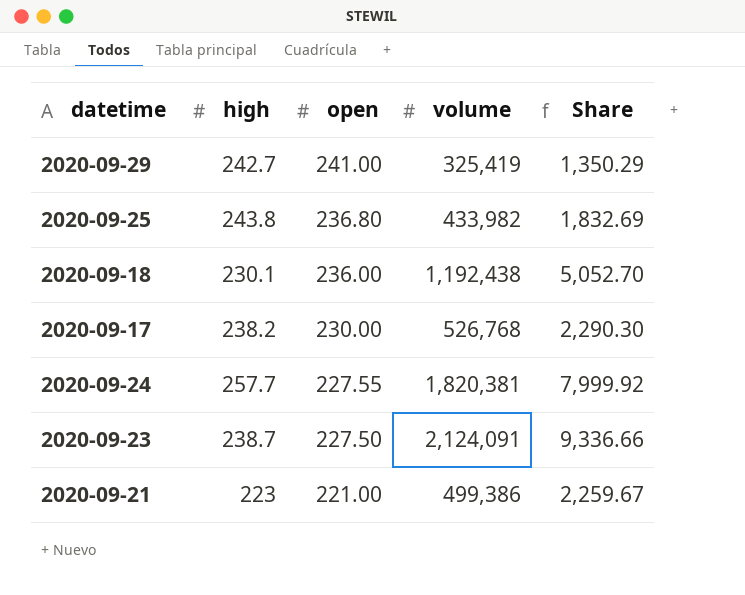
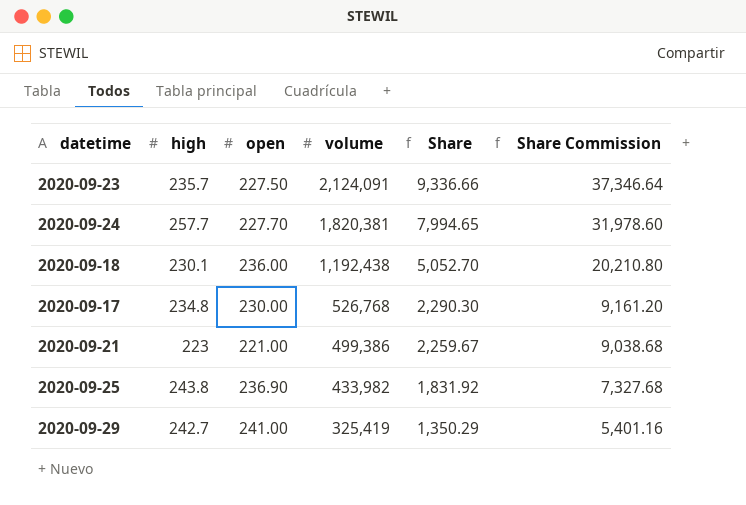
row order: open descending -> volume descending
column Share Commission | formula: none -> [Share] * 4
2020-09-23 | high: 238.7 -> 235.7
2020-09-24 | open: 227.55 -> 227.70
2020-09-24 | Share: 7,999.92 -> 7,994.65
2020-09-17 | high: 238.2 -> 234.8
2020-09-25 | open: 236.80 -> 236.90
2020-09-25 | Share: 1,832.69 -> 1,831.92

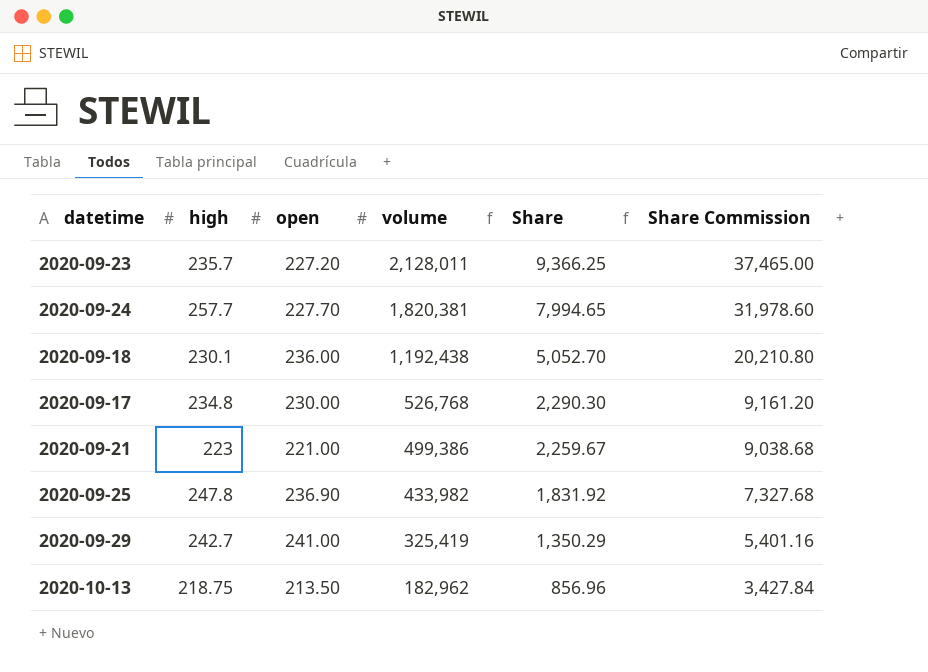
2020-09-23 | open: 227.50 -> 227.20
2020-09-23 | volume: 2,124,091 -> 2,128,011
2020-09-23 | Share: 9,336.66 -> 9,366.25
2020-09-23 | Share Commission: 37,346.64 -> 37,465.00
2020-09-25 | high: 243.8 -> 247.8
row 2020-10-13: none -> 218.75 | 213.50 | 182,962 | 856.96 | 3,427.84

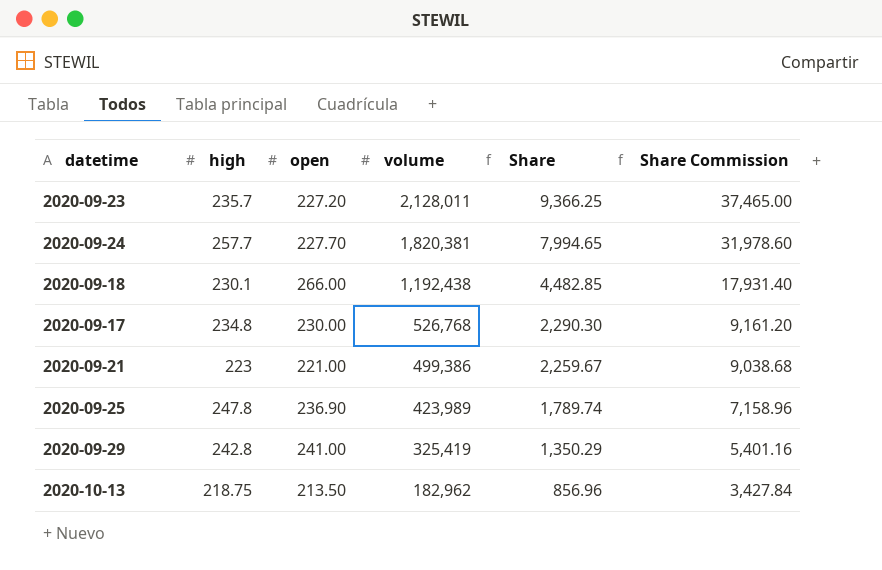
2020-09-18 | open: 236.00 -> 266.00
2020-09-18 | Share: 5,052.70 -> 4,482.85
2020-09-18 | Share Commission: 20,210.80 -> 17,931.40
2020-09-25 | volume: 433,982 -> 423,989
2020-09-25 | Share: 1,831.92 -> 1,789.74
2020-09-25 | Share Commission: 7,327.68 -> 7,158.96
2020-09-29 | high: 242.7 -> 242.8

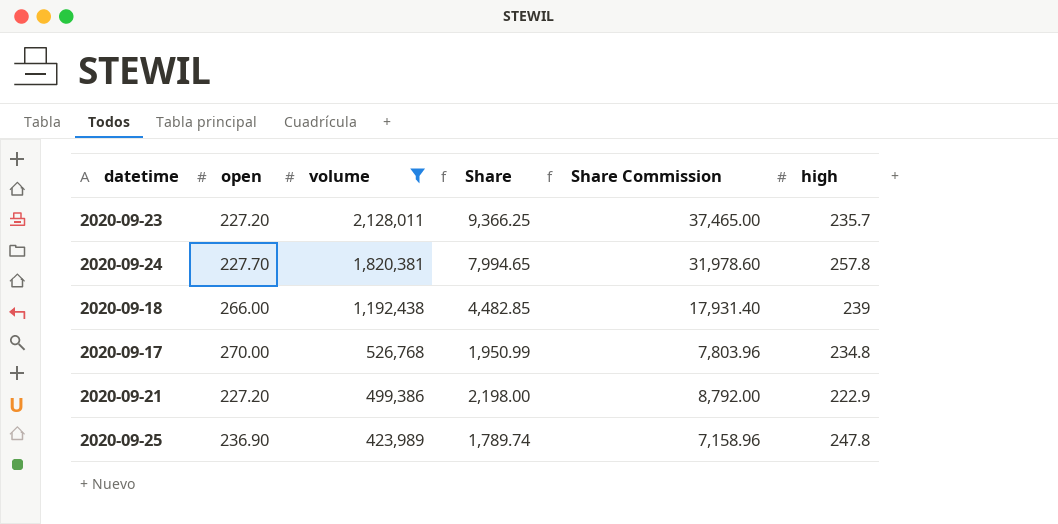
filter: none -> volume >= 423,989
column high | position: 2 -> 6
2020-09-24 | high: 257.7 -> 257.8
2020-09-18 | high: 230.1 -> 239
2020-09-17 | open: 230.00 -> 270.00
2020-09-17 | Share: 2,290.30 -> 1,950.99
2020-09-17 | Share Commission: 9,161.20 -> 7,803.96
2020-09-21 | open: 221.00 -> 227.20
2020-09-21 | Share: 2,259.67 -> 2,198.00
2020-09-21 | Share Commission: 9,038.68 -> 8,792.00
2020-09-21 | high: 223 -> 222.9

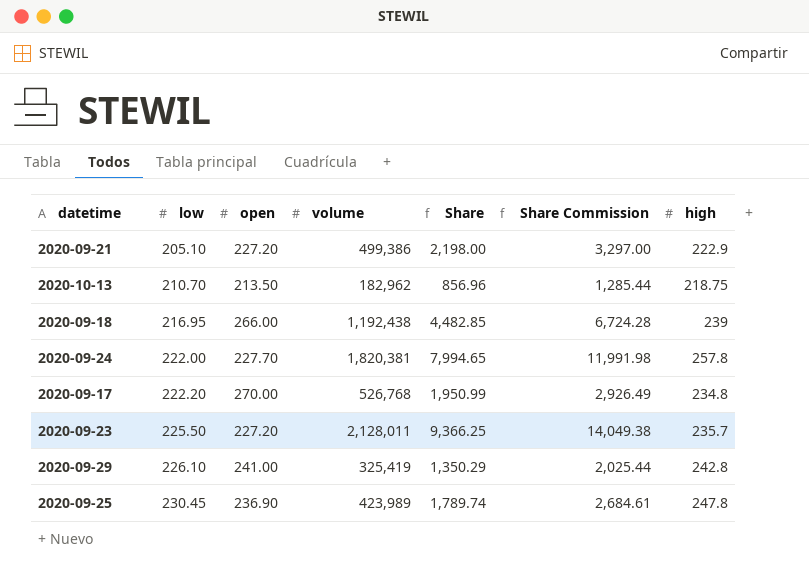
filter: volume >= 423,989 -> none
row order: volume descending -> low ascending
column low | position: none -> 2
column Share Commission | formula: [Share] * 4 -> [Share] * 1.5

